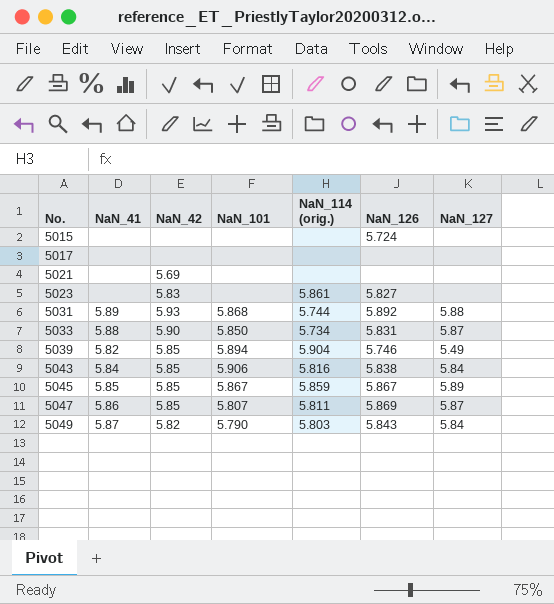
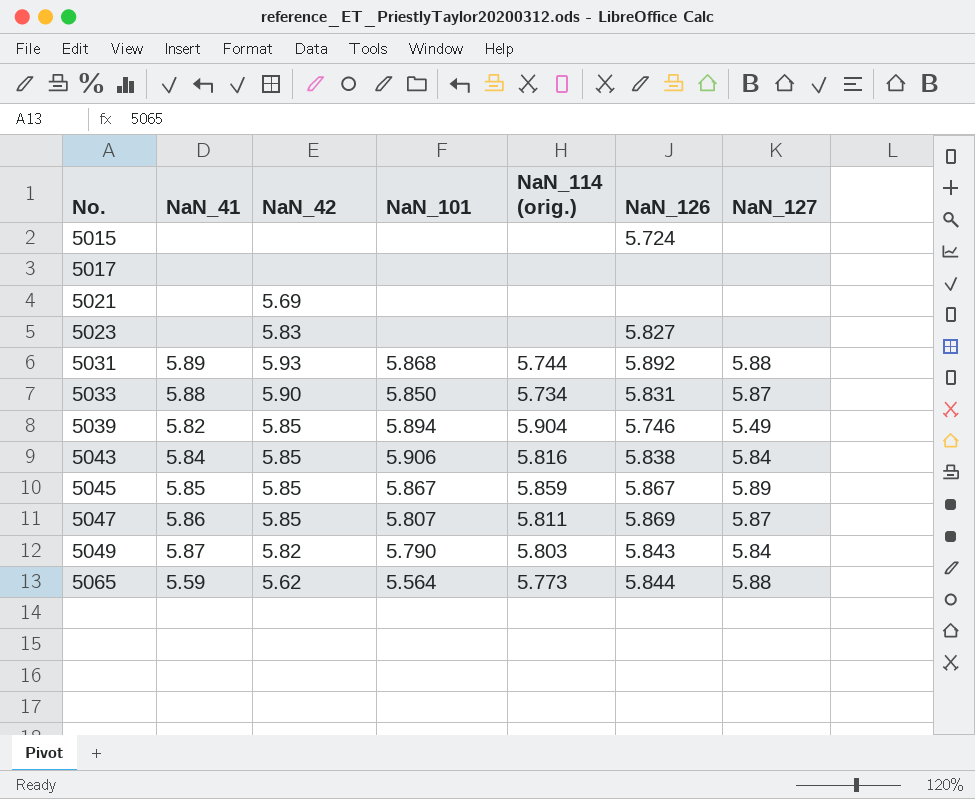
5023 | NaN_114 (orig.): 5.861 -> none
row 5065: none -> 5.59 | 5.62 | 5.564 | 5.773 | 5.844 | 5.88

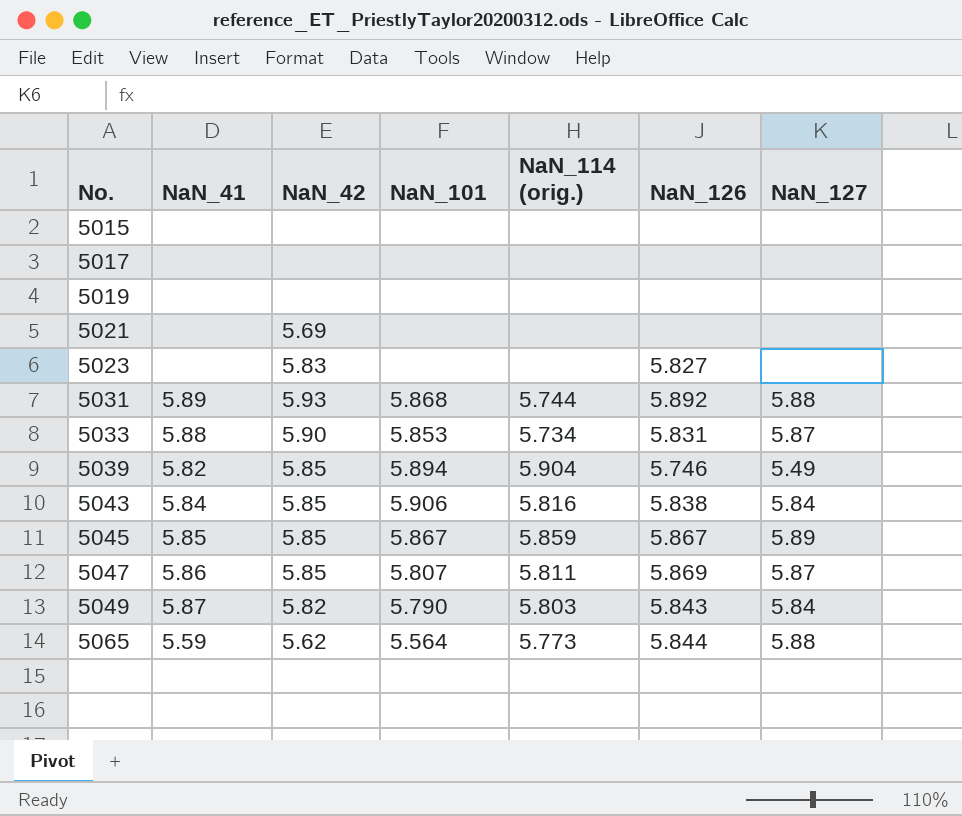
5015 | NaN_126: 5.724 -> none
row 5019: none -> none | none | none | none | none | none
5033 | NaN_101: 5.850 -> 5.853

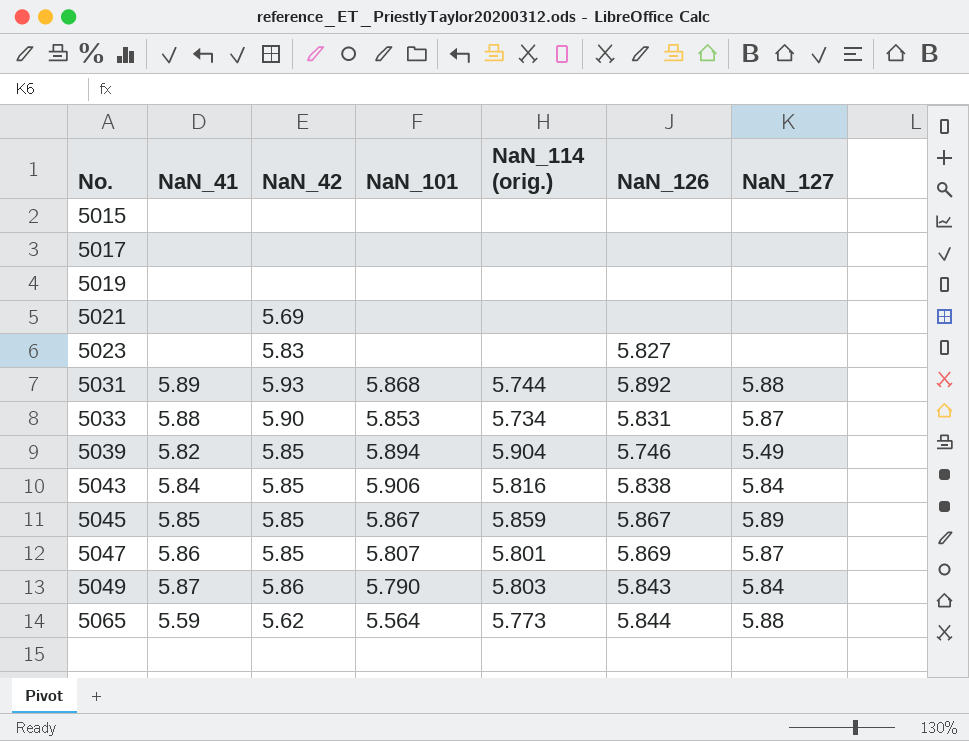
5047 | NaN_114 (orig.): 5.811 -> 5.801
5049 | NaN_42: 5.82 -> 5.86

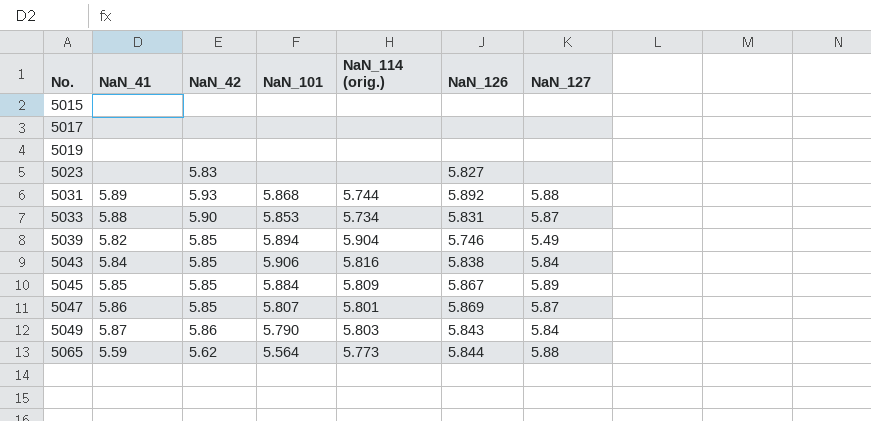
row 5021: none | 5.69 | none | none | none | none -> none
5045 | NaN_101: 5.867 -> 5.884
5045 | NaN_114 (orig.): 5.859 -> 5.809

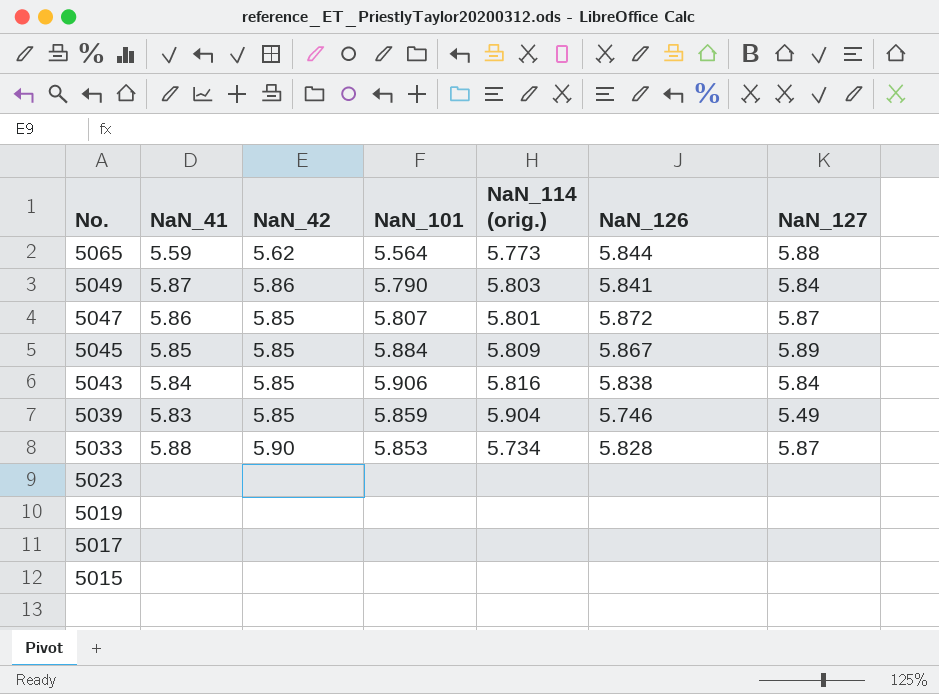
row order: No. ascending -> No. descending
row 5031: 5.89 | 5.93 | 5.868 | 5.744 | 5.892 | 5.88 -> none
5049 | NaN_126: 5.843 -> 5.841
5047 | NaN_126: 5.869 -> 5.872
5039 | NaN_41: 5.82 -> 5.83
5039 | NaN_101: 5.894 -> 5.859
5033 | NaN_126: 5.831 -> 5.828
5023 | NaN_42: 5.83 -> none
5023 | NaN_126: 5.827 -> none

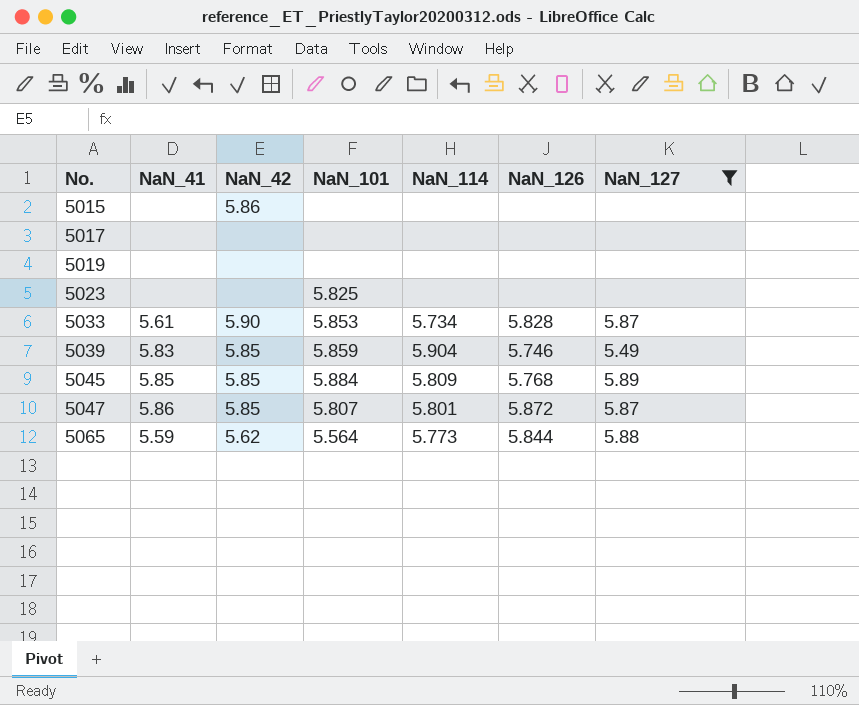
filter: none -> NaN_127 != 5.84
row order: No. descending -> No. ascending
column name: NaN_114 (orig.) -> NaN_114
5015 | NaN_42: none -> 5.86
5023 | NaN_101: none -> 5.825
5033 | NaN_41: 5.88 -> 5.61
5045 | NaN_126: 5.867 -> 5.768

